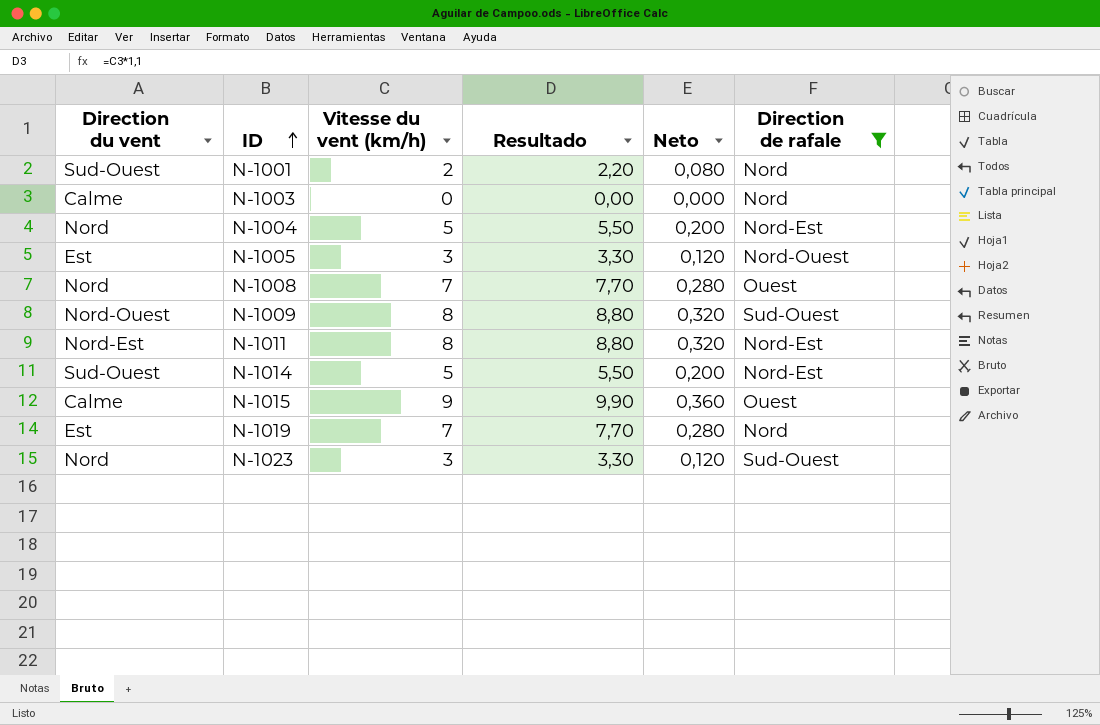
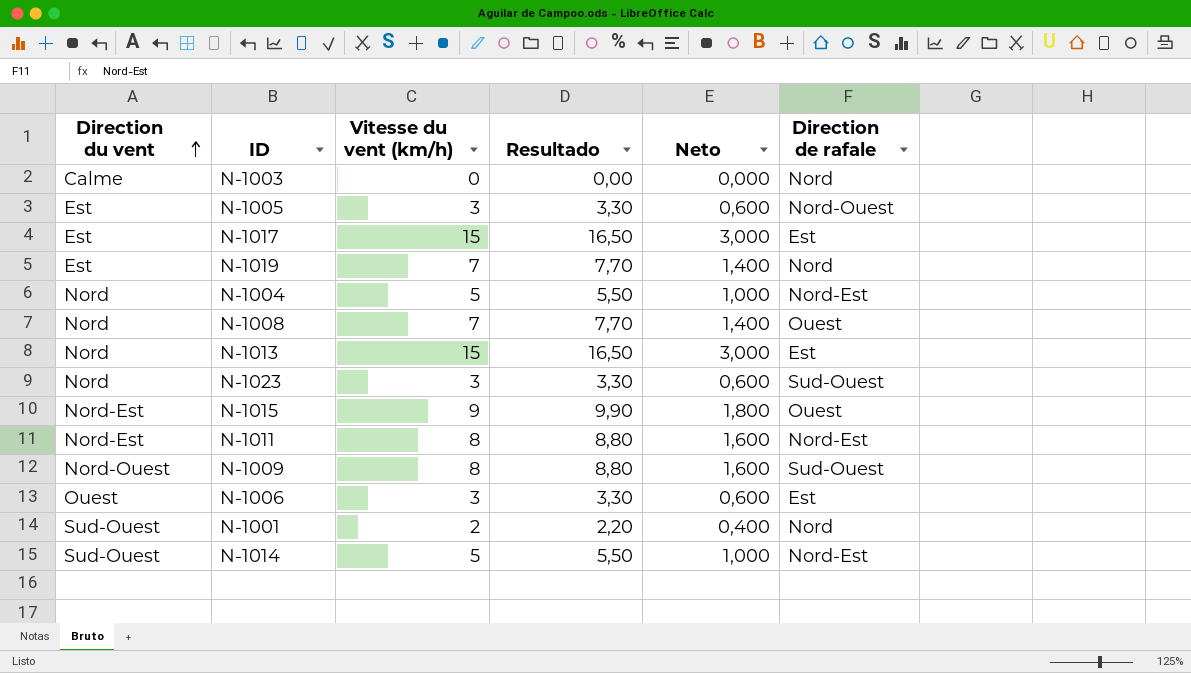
filter: Direction de rafale != Est -> none
row order: ID ascending -> Direction du vent ascending
column Neto | formula: [Vitesse du vent (km/h)] * 0,04 -> [Vitesse du vent (km/h)] * 0,2
N-1015 | Direction du vent: Calme -> Nord-Est

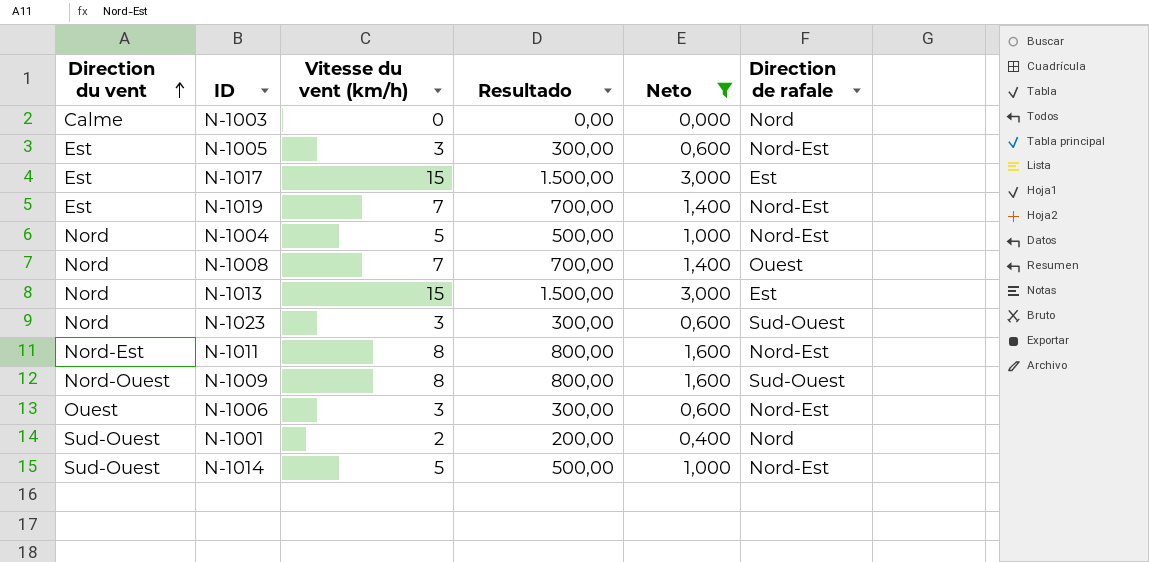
filter: none -> Neto != 1,800
column Resultado | formula: [Vitesse du vent (km/h)] * 1,1 -> [Vitesse du vent (km/h)] * 100
N-1005 | Direction de rafale: Nord-Ouest -> Nord-Est
N-1019 | Direction de rafale: Nord -> Nord-Est
N-1006 | Direction de rafale: Est -> Nord-Est

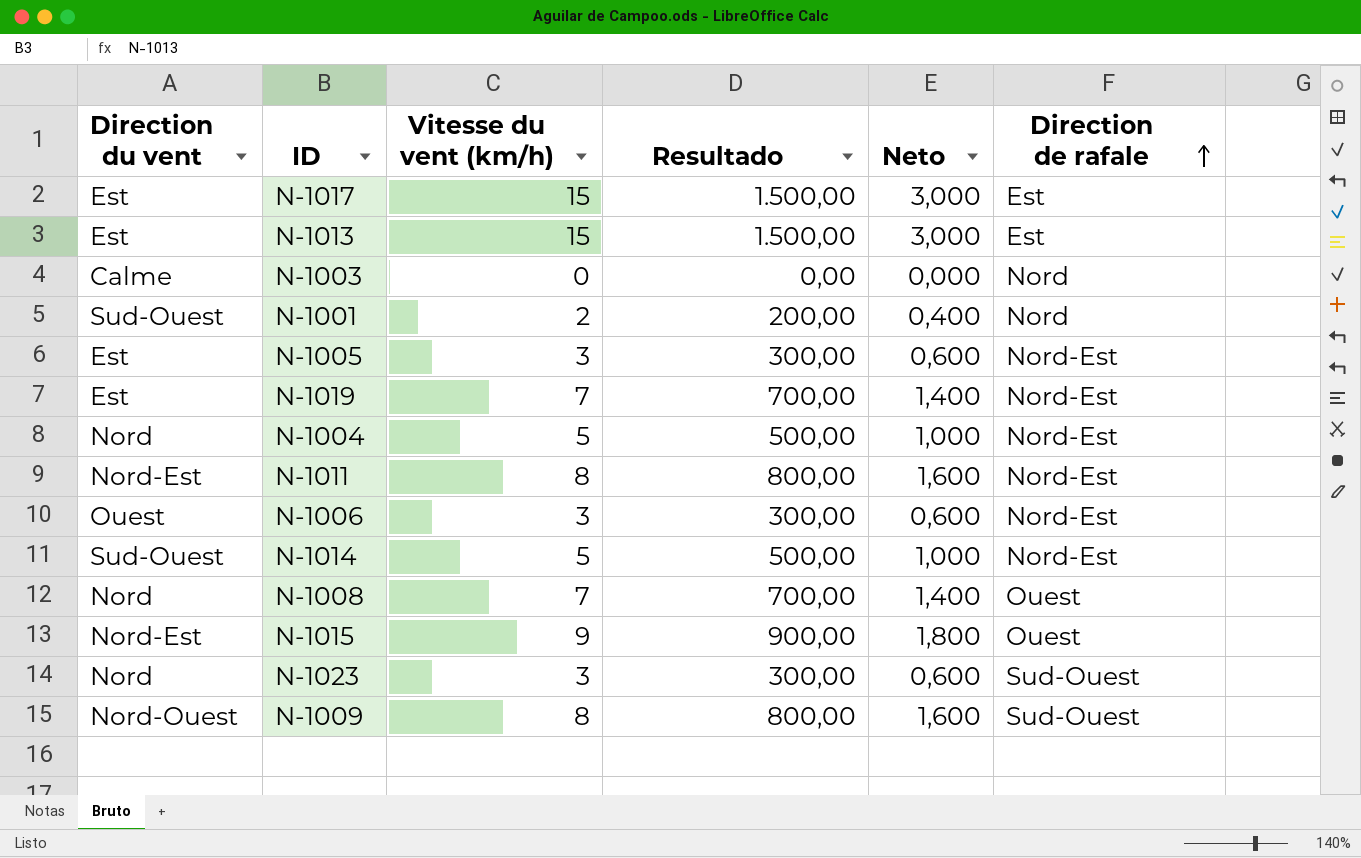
filter: Neto != 1,800 -> none
row order: Direction du vent ascending -> Direction de rafale ascending
N-1013 | Direction du vent: Nord -> Est

